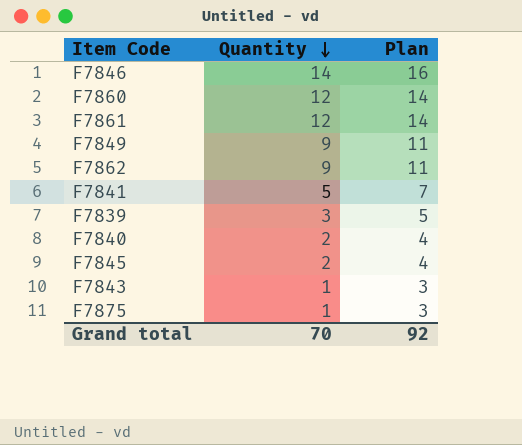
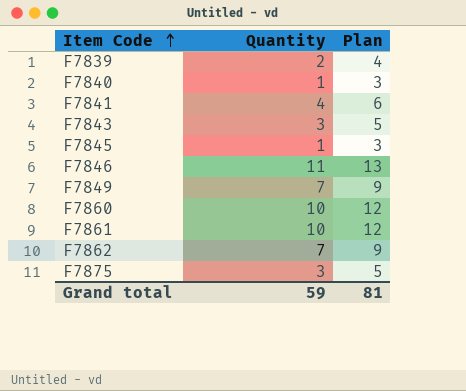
row order: Quantity descending -> Item Code ascending
F7839 | Quantity: 3 -> 2
F7839 | Plan: 5 -> 4
F7840 | Quantity: 2 -> 1
F7840 | Plan: 4 -> 3
F7841 | Quantity: 5 -> 4
F7841 | Plan: 7 -> 6
F7843 | Quantity: 1 -> 3
F7843 | Plan: 3 -> 5
F7845 | Quantity: 2 -> 1
F7845 | Plan: 4 -> 3
F7846 | Quantity: 14 -> 11
F7846 | Plan: 16 -> 13
F7849 | Quantity: 9 -> 7
F7849 | Plan: 11 -> 9
F7860 | Quantity: 12 -> 10
F7860 | Plan: 14 -> 12
F7861 | Quantity: 12 -> 10
F7861 | Plan: 14 -> 12
F7862 | Quantity: 9 -> 7
F7862 | Plan: 11 -> 9
F7875 | Quantity: 1 -> 3
F7875 | Plan: 3 -> 5
Grand total | Quantity: 70 -> 59
Grand total | Plan: 92 -> 81

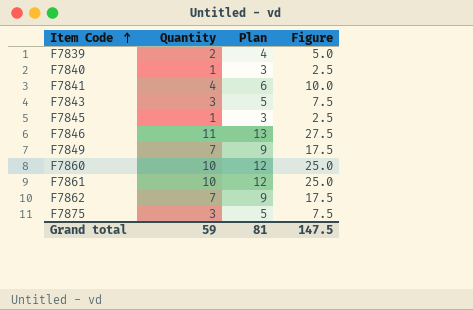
column Figure | formula: none -> [Quantity] * 2.5

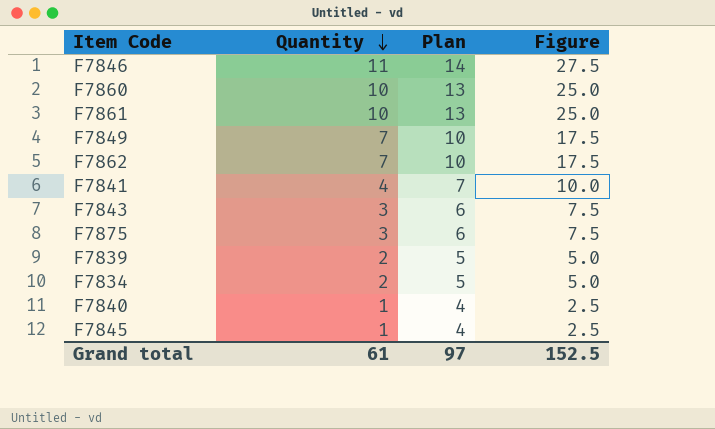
row order: Item Code ascending -> Quantity descending
column Plan | formula: [Quantity] + 2 -> [Quantity] + 3
row F7834: none -> 2 | 5 | 5.0
Grand total | Quantity: 59 -> 61
Grand total | Plan: 81 -> 97
Grand total | Figure: 147.5 -> 152.5

